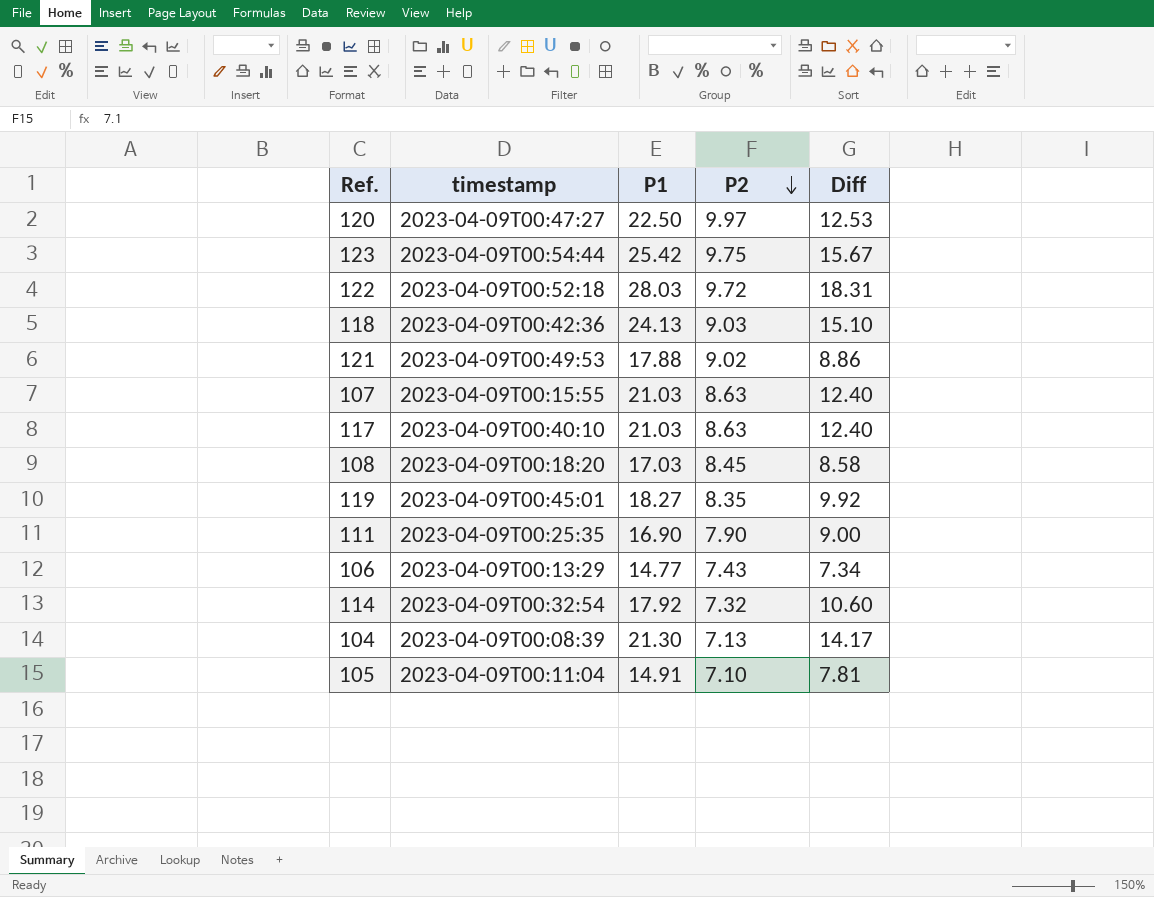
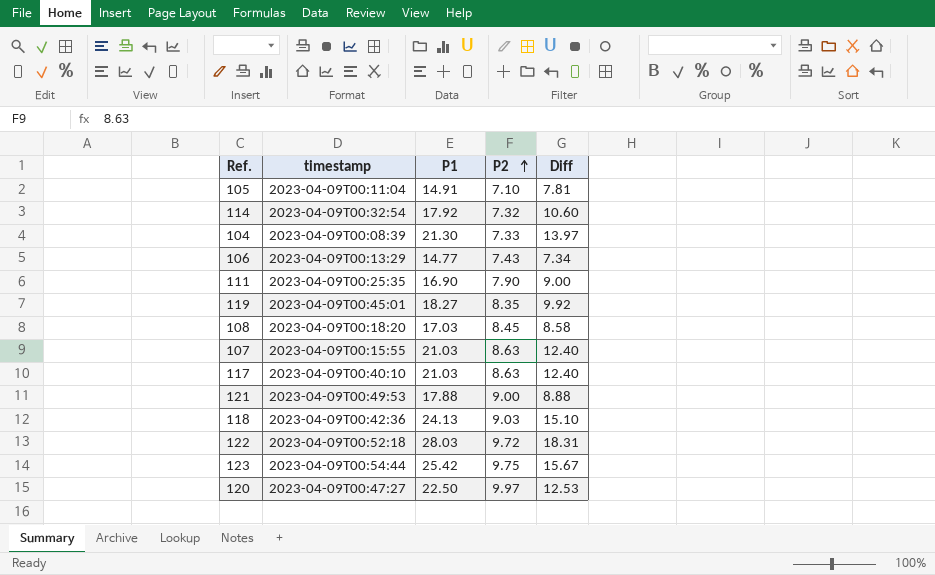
row order: P2 descending -> P2 ascending
104 | P2: 7.13 -> 7.33
104 | Diff: 14.17 -> 13.97
121 | P2: 9.02 -> 9.00
121 | Diff: 8.86 -> 8.88

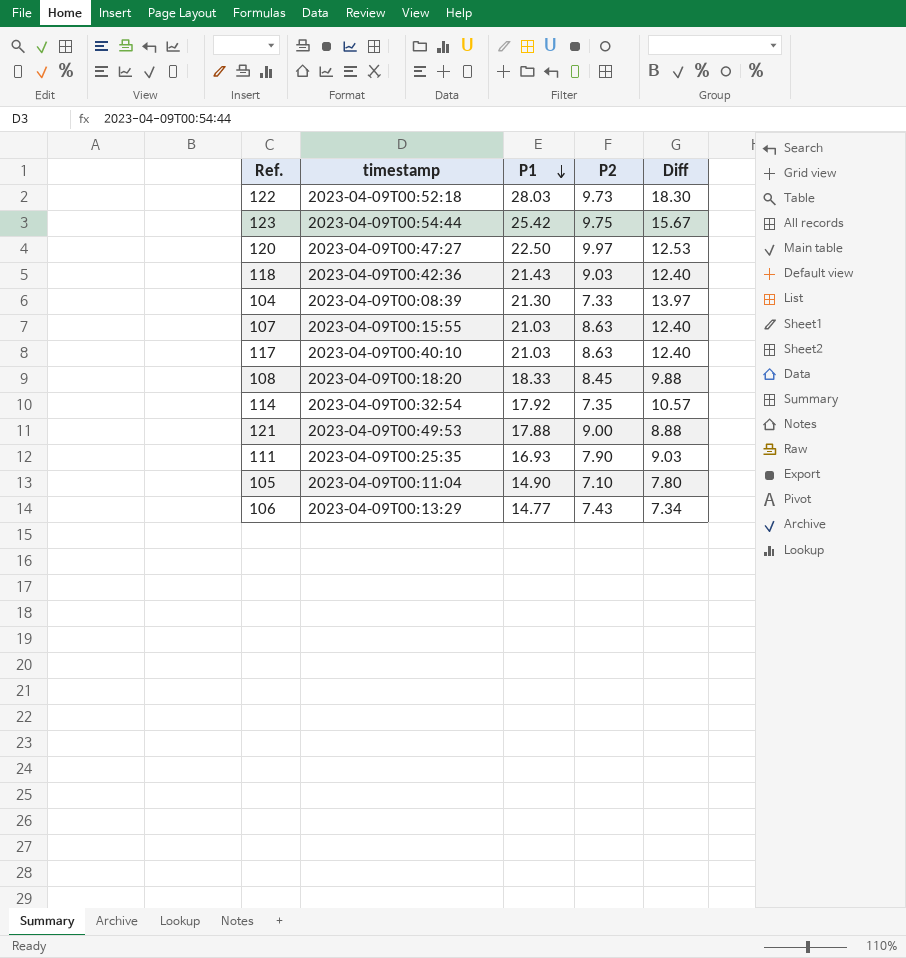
row order: P2 ascending -> P1 descending
row 119: 2023-04-09T00:45:01 | 18.27 | 8.35 | 9.92 -> none
122 | P2: 9.72 -> 9.73
122 | Diff: 18.31 -> 18.30
118 | P1: 24.13 -> 21.43
118 | Diff: 15.10 -> 12.40
108 | P1: 17.03 -> 18.33
108 | Diff: 8.58 -> 9.88
114 | P2: 7.32 -> 7.35
114 | Diff: 10.60 -> 10.57
111 | P1: 16.90 -> 16.93
111 | Diff: 9.00 -> 9.03
105 | P1: 14.91 -> 14.90
105 | Diff: 7.81 -> 7.80

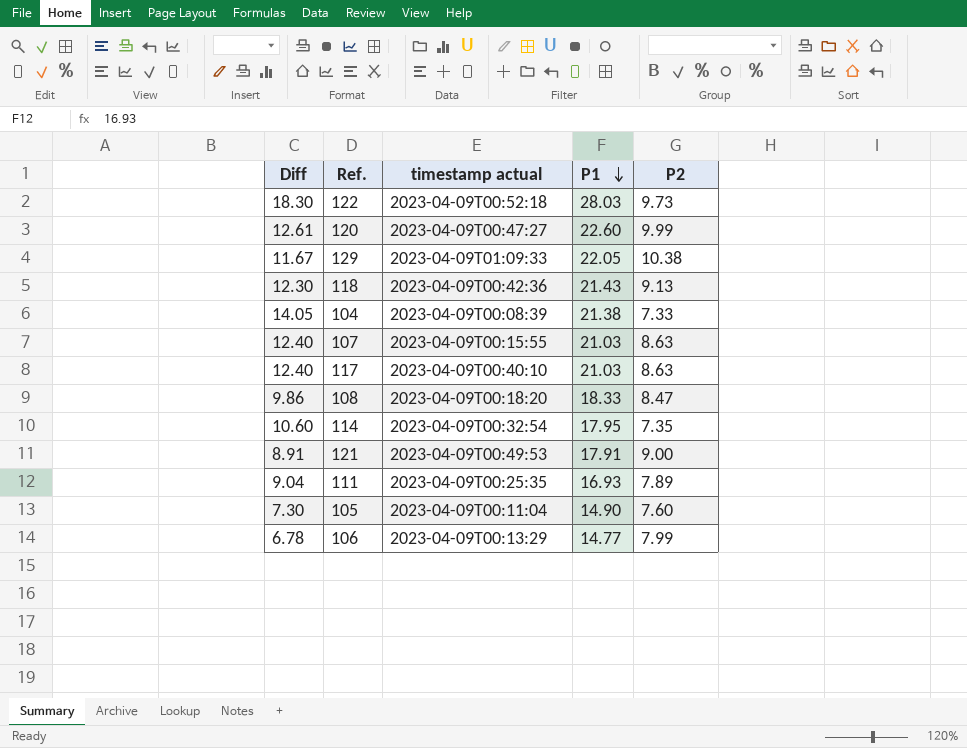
column Diff | position: 5 -> 1
column name: timestamp -> timestamp actual
row 123: 2023-04-09T00:54:44 | 25.42 | 9.75 | 15.67 -> none
120 | Diff: 12.53 -> 12.61
120 | P1: 22.50 -> 22.60
120 | P2: 9.97 -> 9.99
row 129: none -> 11.67 | 2023-04-09T01:09:33 | 22.05 | 10.38
118 | Diff: 12.40 -> 12.30
118 | P2: 9.03 -> 9.13
104 | Diff: 13.97 -> 14.05
104 | P1: 21.30 -> 21.38
108 | Diff: 9.88 -> 9.86
108 | P2: 8.45 -> 8.47
114 | Diff: 10.57 -> 10.60
114 | P1: 17.92 -> 17.95
121 | Diff: 8.88 -> 8.91
121 | P1: 17.88 -> 17.91
111 | Diff: 9.03 -> 9.04
111 | P2: 7.90 -> 7.89
105 | Diff: 7.80 -> 7.30
105 | P2: 7.10 -> 7.60
106 | Diff: 7.34 -> 6.78
106 | P2: 7.43 -> 7.99

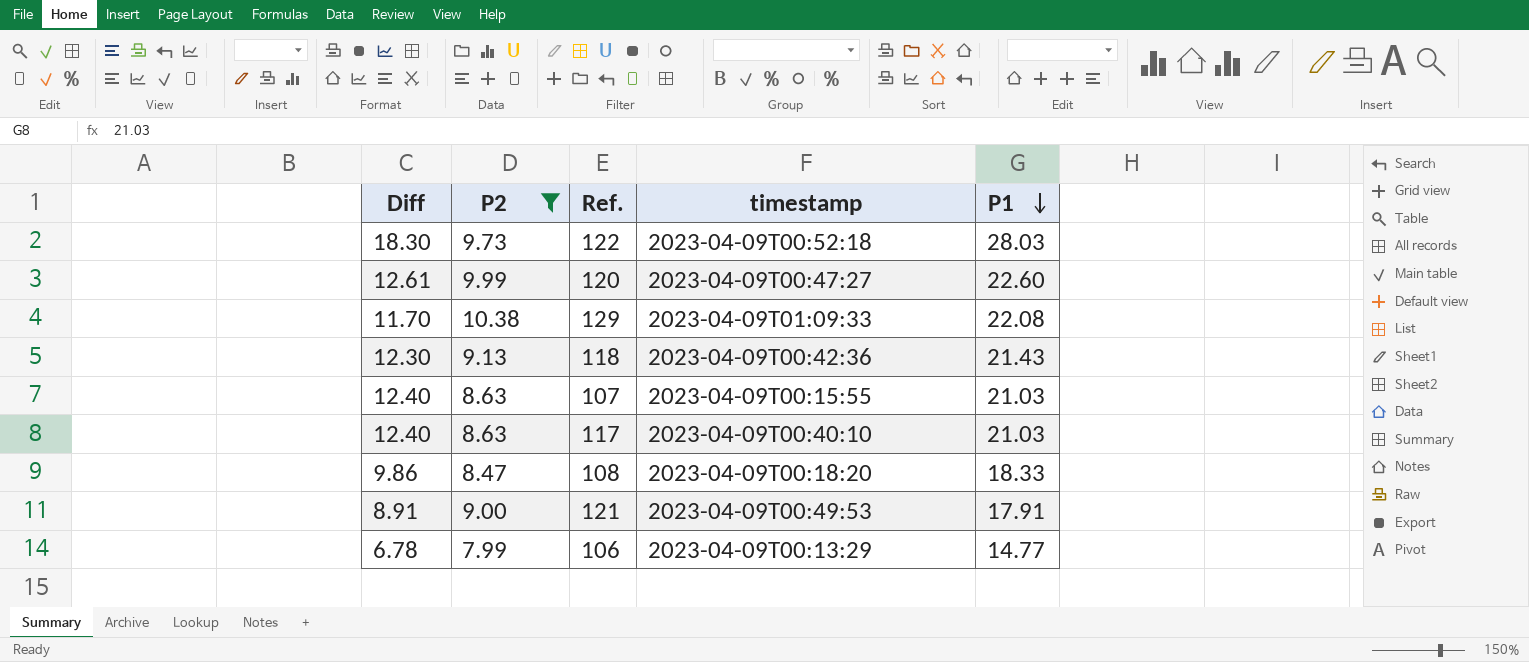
filter: none -> P2 >= 7.99
column P2 | position: 5 -> 2
column name: timestamp actual -> timestamp
129 | Diff: 11.67 -> 11.70
129 | P1: 22.05 -> 22.08

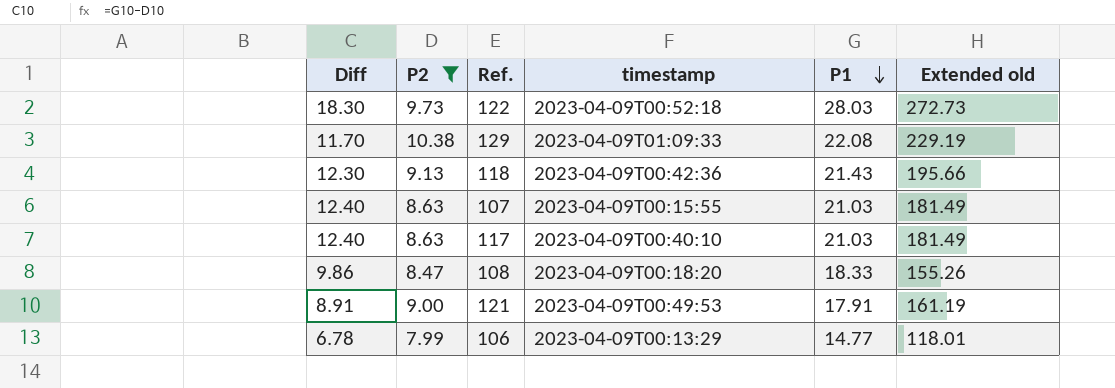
column Extended old | formula: none -> [P2] * [P1]
row 120: 12.61 | 9.99 | 2023-04-09T00:47:27 | 22.60 -> none

